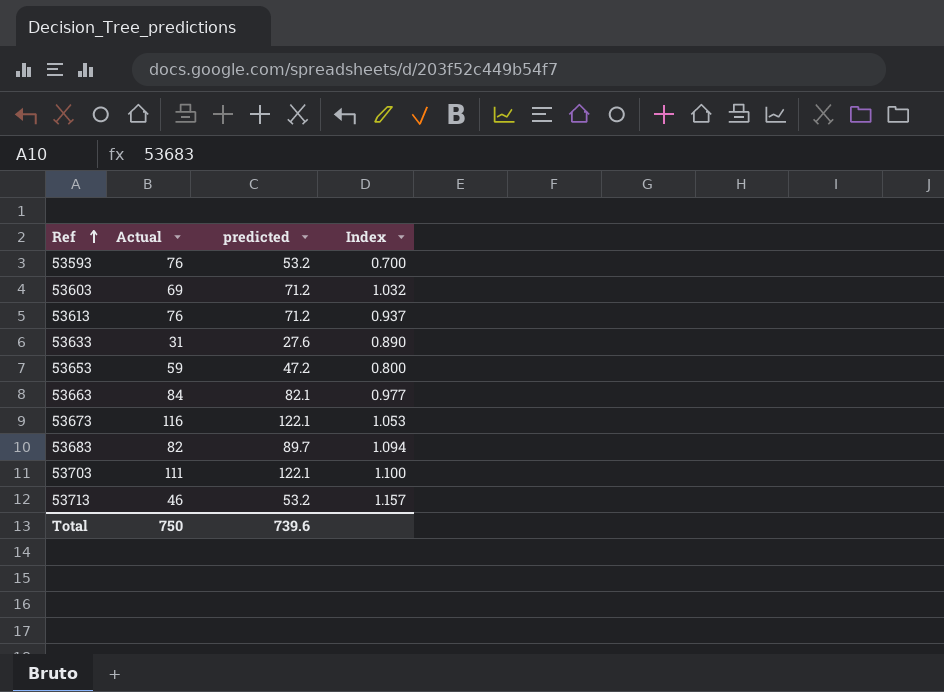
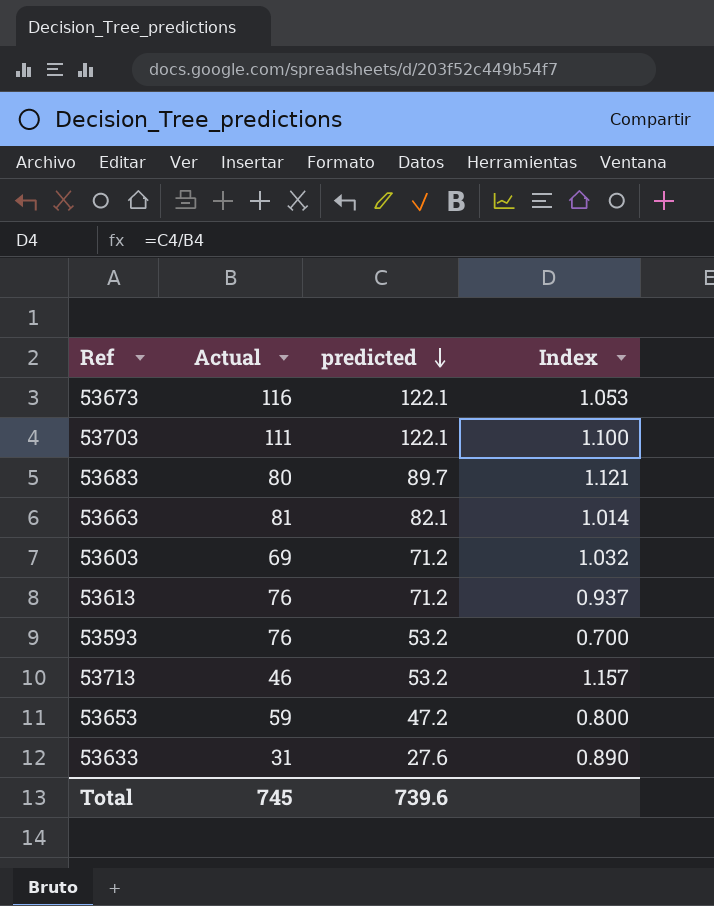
row order: Ref ascending -> predicted descending
53683 | Actual: 82 -> 80
53683 | Index: 1.094 -> 1.121
53663 | Actual: 84 -> 81
53663 | Index: 0.977 -> 1.014
Total | Actual: 750 -> 745

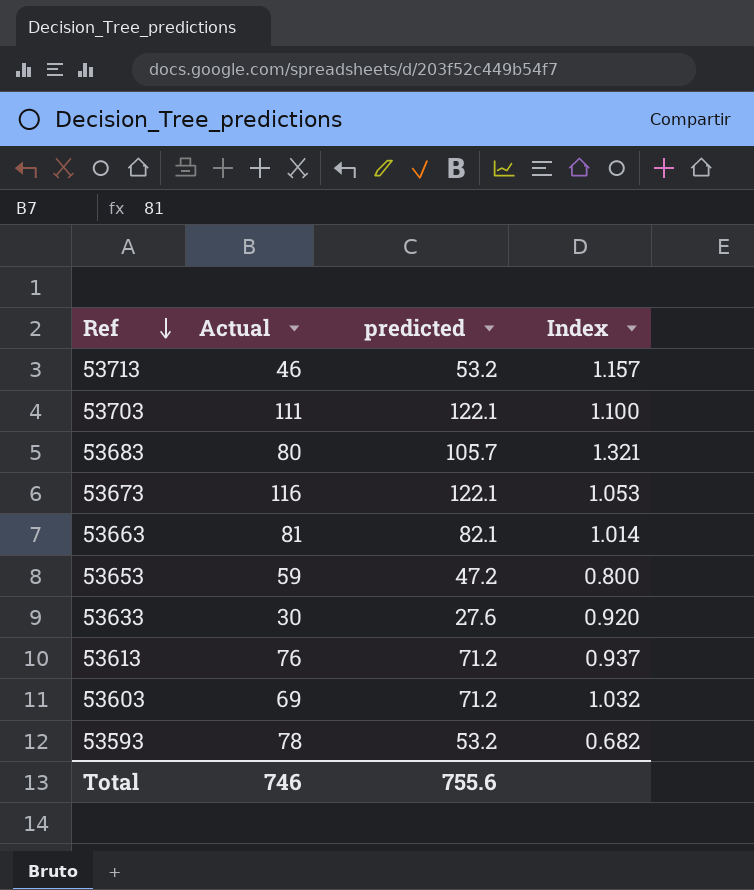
row order: predicted descending -> Ref descending
53683 | predicted: 89.7 -> 105.7
53683 | Index: 1.121 -> 1.321
53633 | Actual: 31 -> 30
53633 | Index: 0.890 -> 0.920
53593 | Actual: 76 -> 78
53593 | Index: 0.700 -> 0.682
Total | Actual: 745 -> 746
Total | predicted: 739.6 -> 755.6

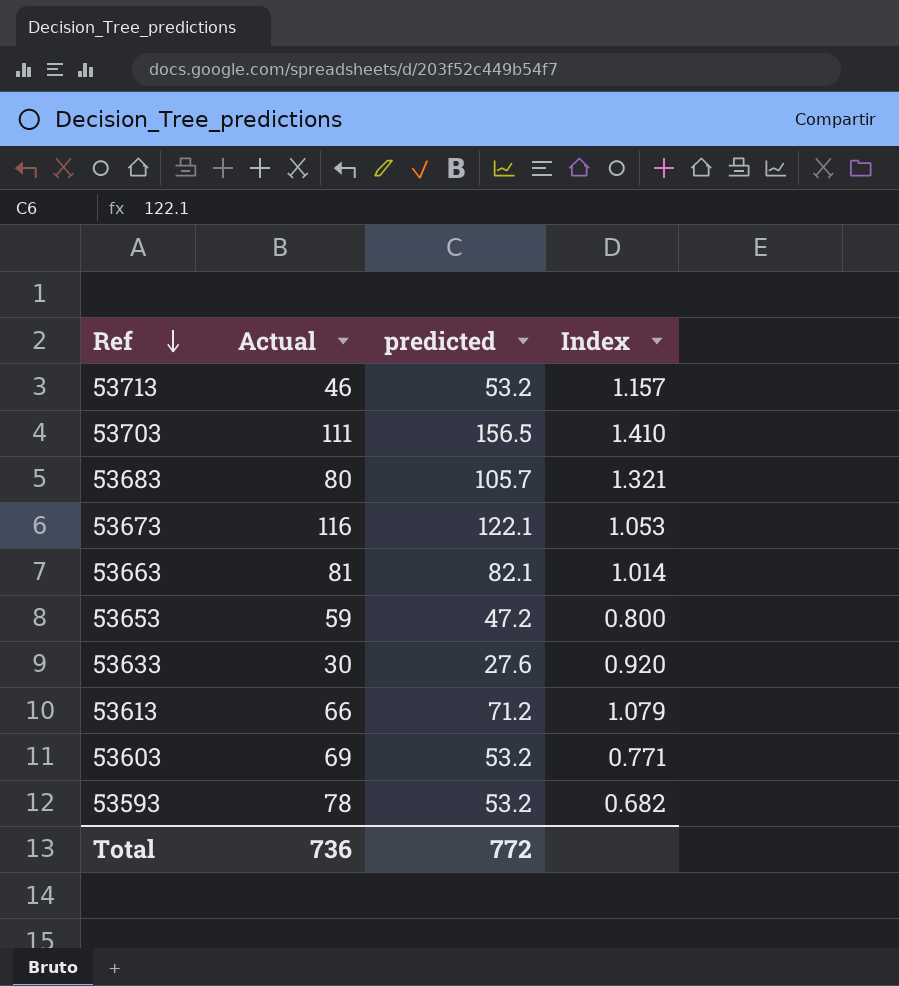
53703 | predicted: 122.1 -> 156.5
53703 | Index: 1.100 -> 1.410
53613 | Actual: 76 -> 66
53613 | Index: 0.937 -> 1.079
53603 | predicted: 71.2 -> 53.2
53603 | Index: 1.032 -> 0.771
Total | Actual: 746 -> 736
Total | predicted: 755.6 -> 772

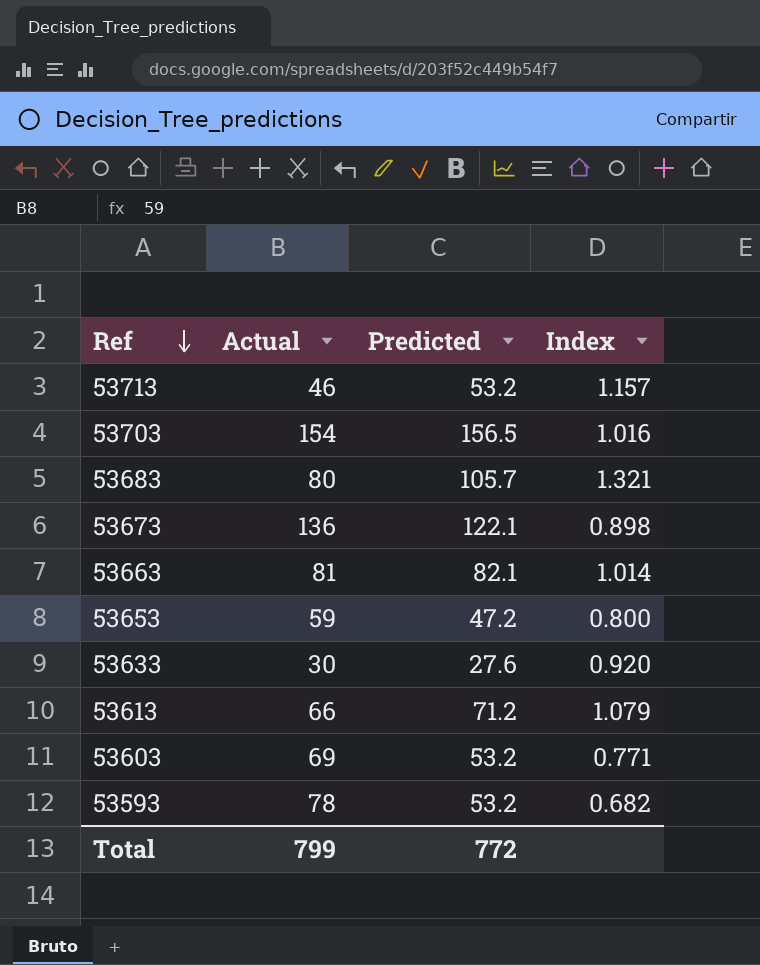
column name: predicted -> Predicted
53703 | Actual: 111 -> 154
53703 | Index: 1.410 -> 1.016
53673 | Actual: 116 -> 136
53673 | Index: 1.053 -> 0.898
Total | Actual: 736 -> 799

